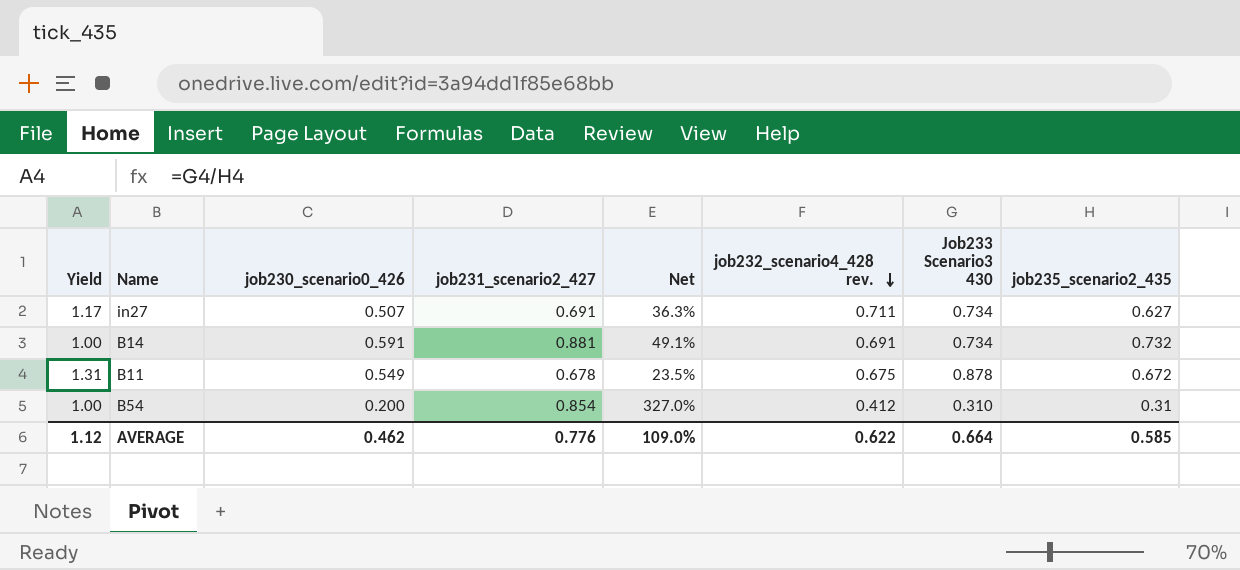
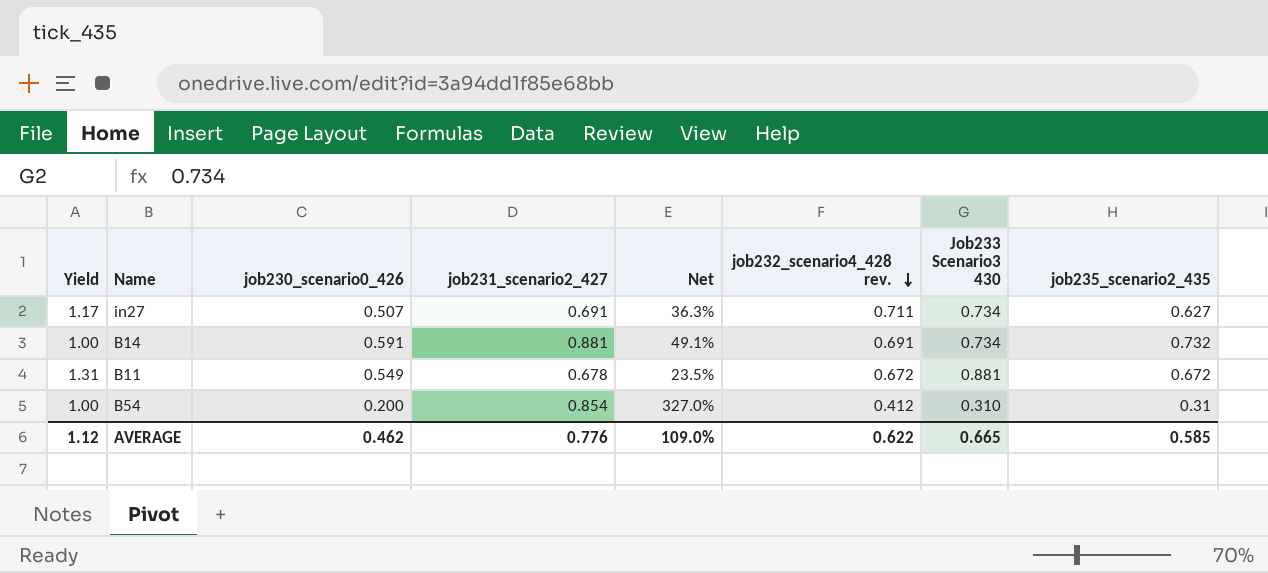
B11 | job232_scenario4_428 rev.: 0.675 -> 0.672
B11 | Job233 Scenario3 430: 0.878 -> 0.881
AVERAGE | Job233 Scenario3 430: 0.664 -> 0.665

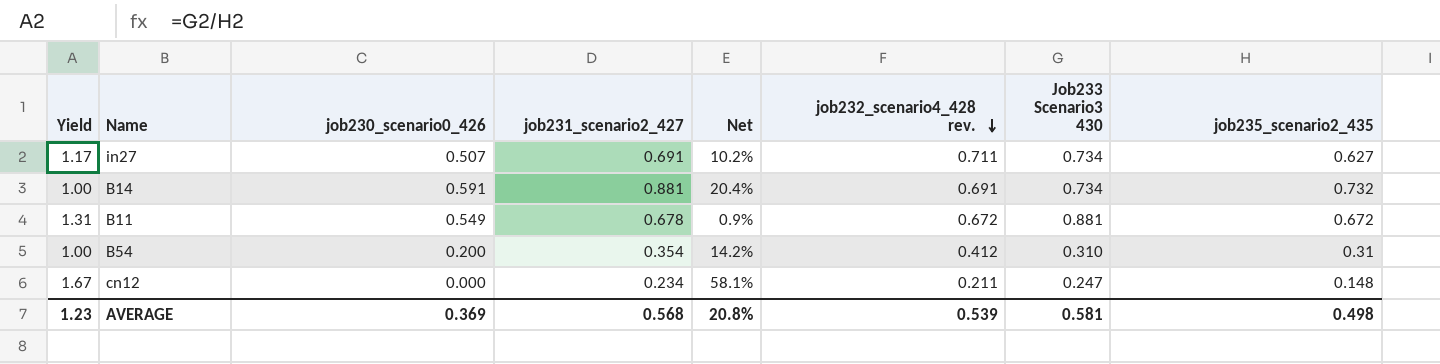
column Net | formula: ([job231_scenario2_427] - [job230_scenario0_426]) / [job230_scenario0_426] -> ([job231_scenario2_427] - [job235_scenario2_435]) / [job235_scenario2_435]
B54 | job231_scenario2_427: 0.854 -> 0.354
row cn12: none -> 1.67 | 0.000 | 0.234 | 58.1% | 0.211 | 0.247 | 0.148
AVERAGE | Yield: 1.12 -> 1.23
AVERAGE | job230_scenario0_426: 0.462 -> 0.369
AVERAGE | job231_scenario2_427: 0.776 -> 0.568
AVERAGE | Net: 109.0% -> 20.8%
AVERAGE | job232_scenario4_428 rev.: 0.622 -> 0.539
AVERAGE | Job233 Scenario3 430: 0.665 -> 0.581
AVERAGE | job235_scenario2_435: 0.585 -> 0.498

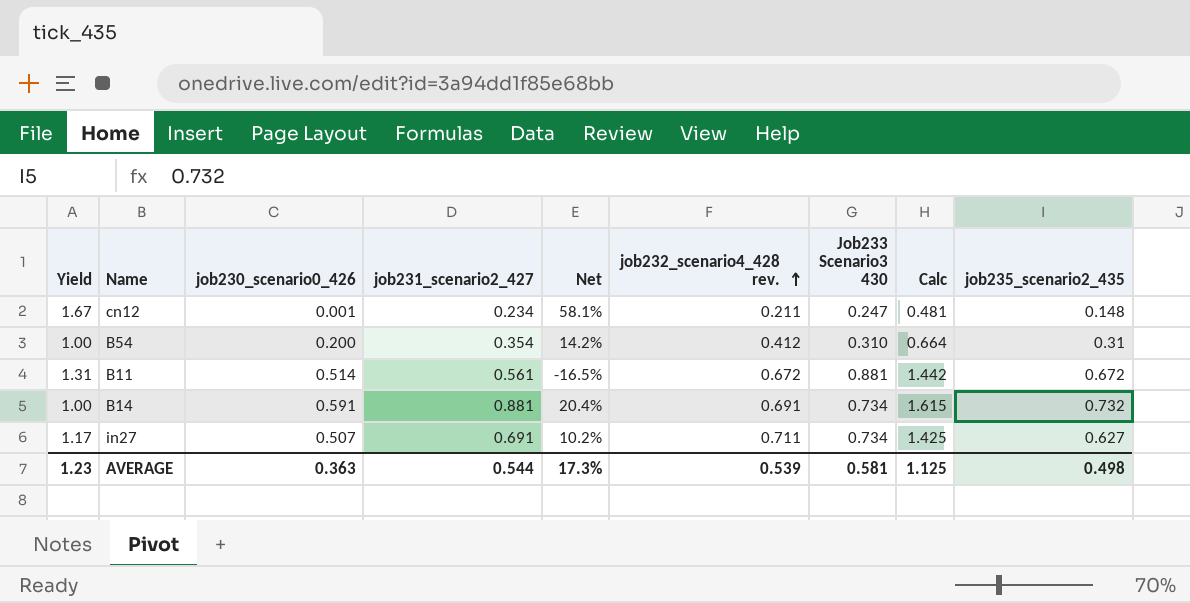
row order: job232_scenario4_428 rev. descending -> job232_scenario4_428 rev. ascending
column Calc | formula: none -> [job231_scenario2_427] + [Job233 Scenario3 430]
cn12 | job230_scenario0_426: 0.000 -> 0.001
B11 | job230_scenario0_426: 0.549 -> 0.514
B11 | job231_scenario2_427: 0.678 -> 0.561
B11 | Net: 0.9% -> -16.5%
AVERAGE | job230_scenario0_426: 0.369 -> 0.363
AVERAGE | job231_scenario2_427: 0.568 -> 0.544
AVERAGE | Net: 20.8% -> 17.3%

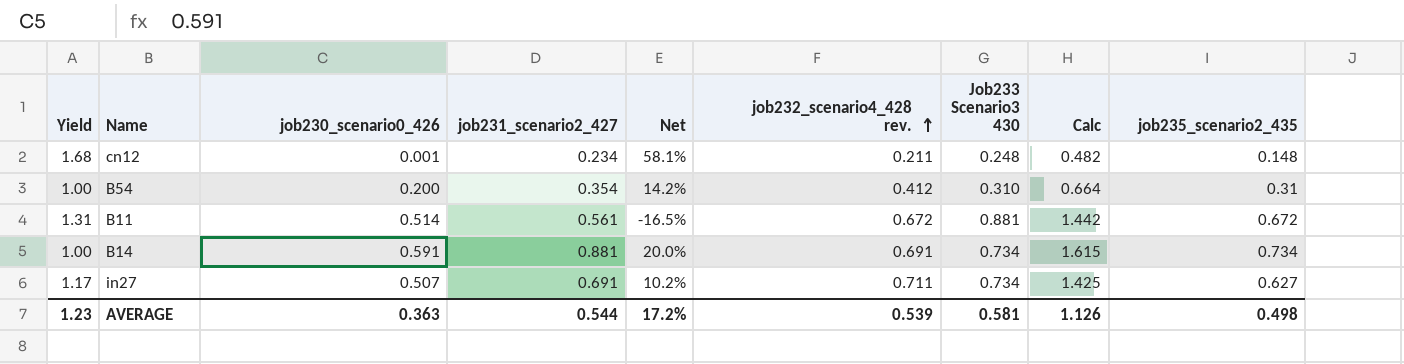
cn12 | Yield: 1.67 -> 1.68
cn12 | Job233 Scenario3 430: 0.247 -> 0.248
cn12 | Calc: 0.481 -> 0.482
B14 | Net: 20.4% -> 20.0%
B14 | job235_scenario2_435: 0.732 -> 0.734
AVERAGE | Net: 17.3% -> 17.2%
AVERAGE | Calc: 1.125 -> 1.126

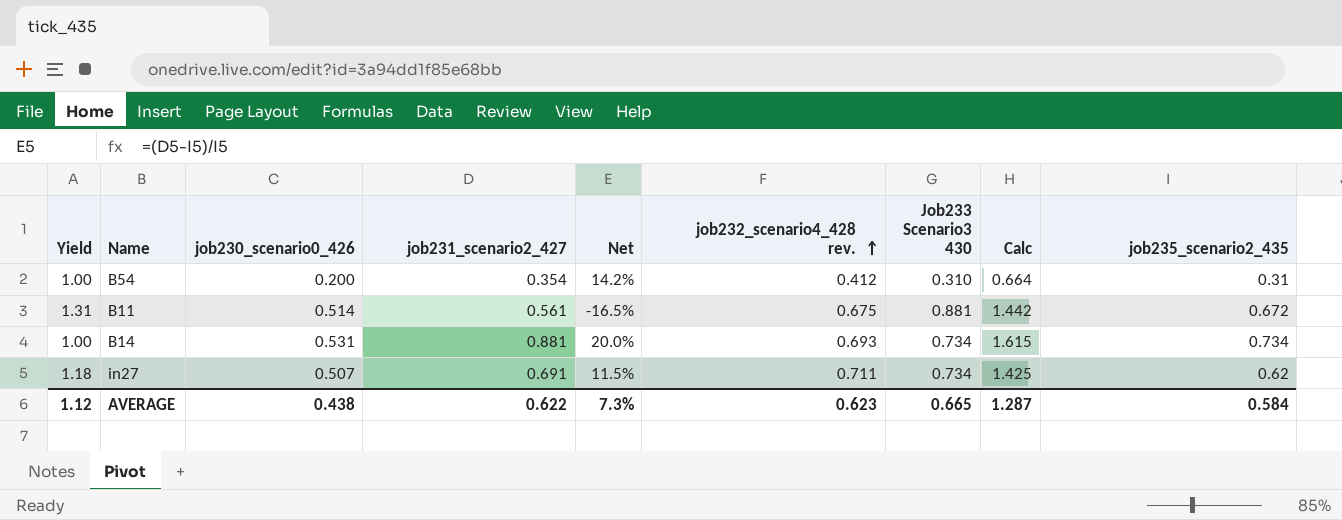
row cn12: 1.68 | 0.001 | 0.234 | 58.1% | 0.211 | 0.248 | 0.482 | 0.148 -> none
B11 | job232_scenario4_428 rev.: 0.672 -> 0.675
B14 | job230_scenario0_426: 0.591 -> 0.531
B14 | job232_scenario4_428 rev.: 0.691 -> 0.693
in27 | Yield: 1.17 -> 1.18
in27 | Net: 10.2% -> 11.5%
in27 | job235_scenario2_435: 0.627 -> 0.62
AVERAGE | Yield: 1.23 -> 1.12
AVERAGE | job230_scenario0_426: 0.363 -> 0.438
AVERAGE | job231_scenario2_427: 0.544 -> 0.622
AVERAGE | Net: 17.2% -> 7.3%
AVERAGE | job232_scenario4_428 rev.: 0.539 -> 0.623
AVERAGE | Job233 Scenario3 430: 0.581 -> 0.665
AVERAGE | Calc: 1.126 -> 1.287
AVERAGE | job235_scenario2_435: 0.498 -> 0.584

